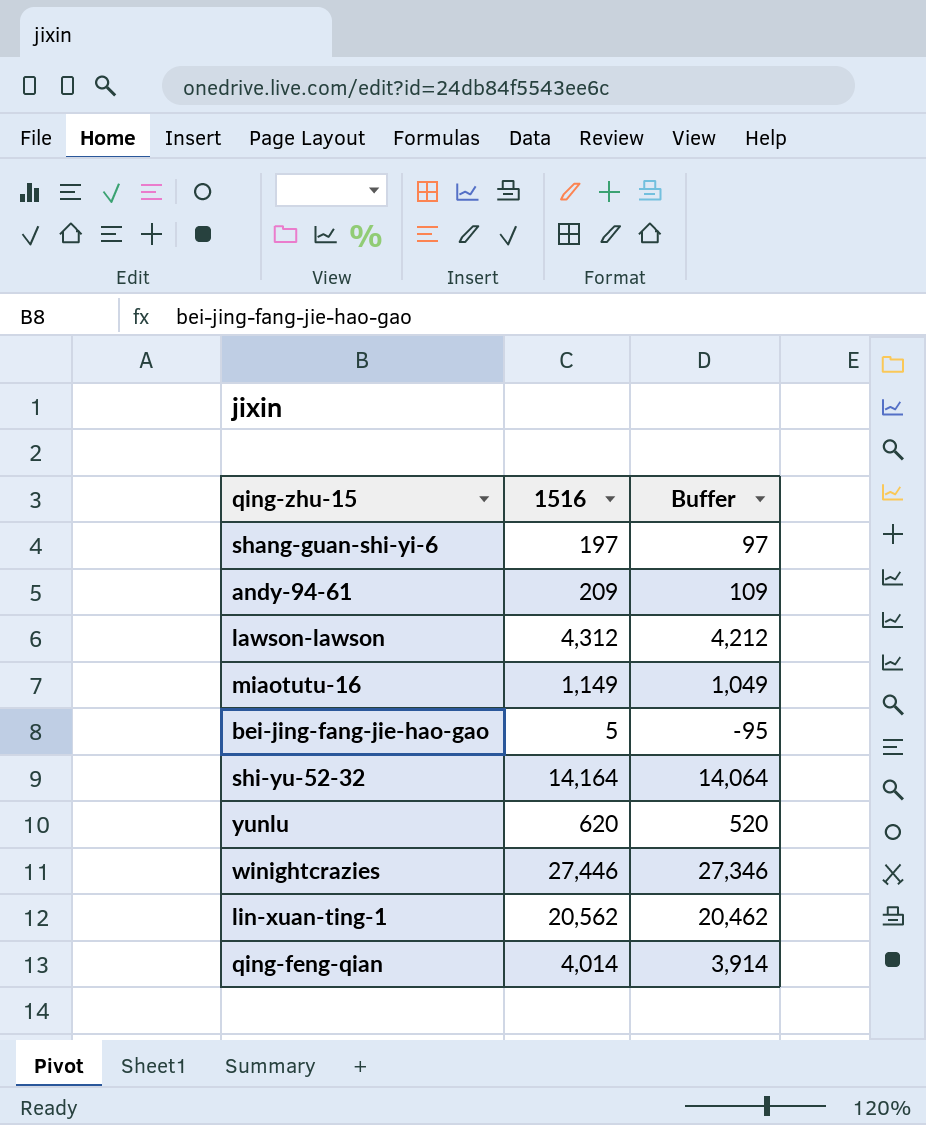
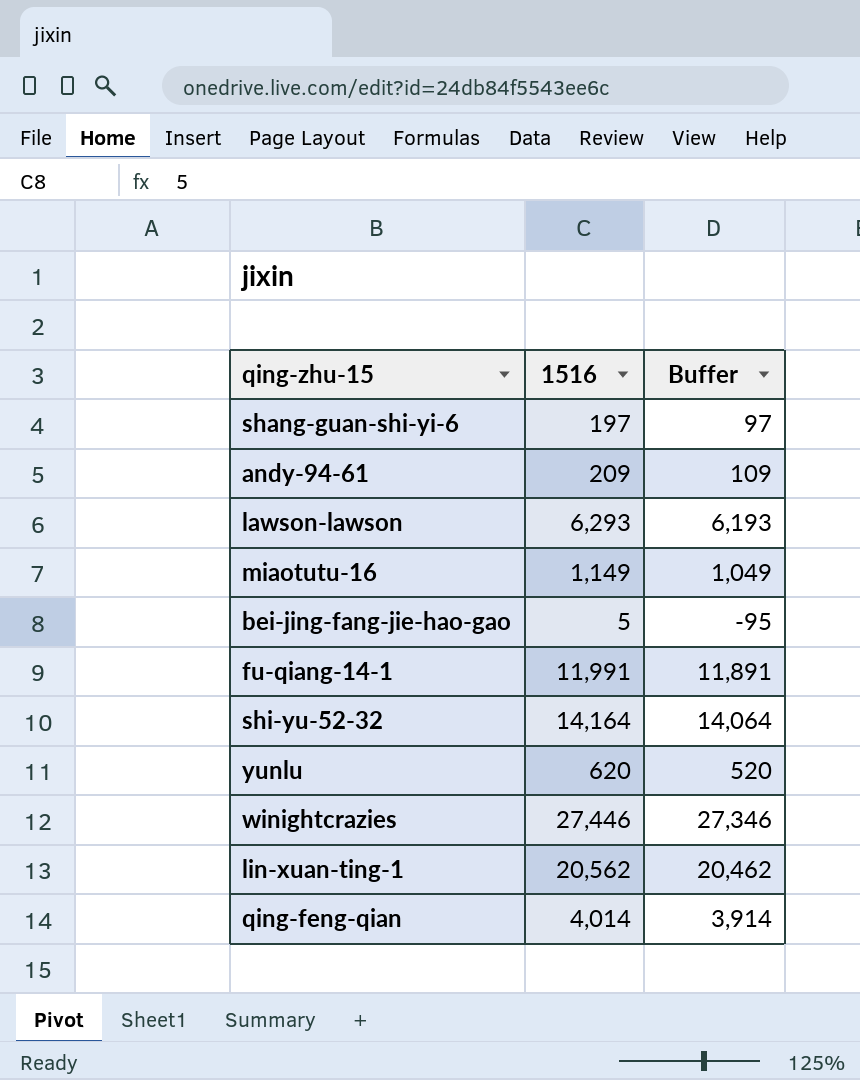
lawson-lawson | 1516: 4,312 -> 6,293
lawson-lawson | Buffer: 4,212 -> 6,193
row fu-qiang-14-1: none -> 11,991 | 11,891

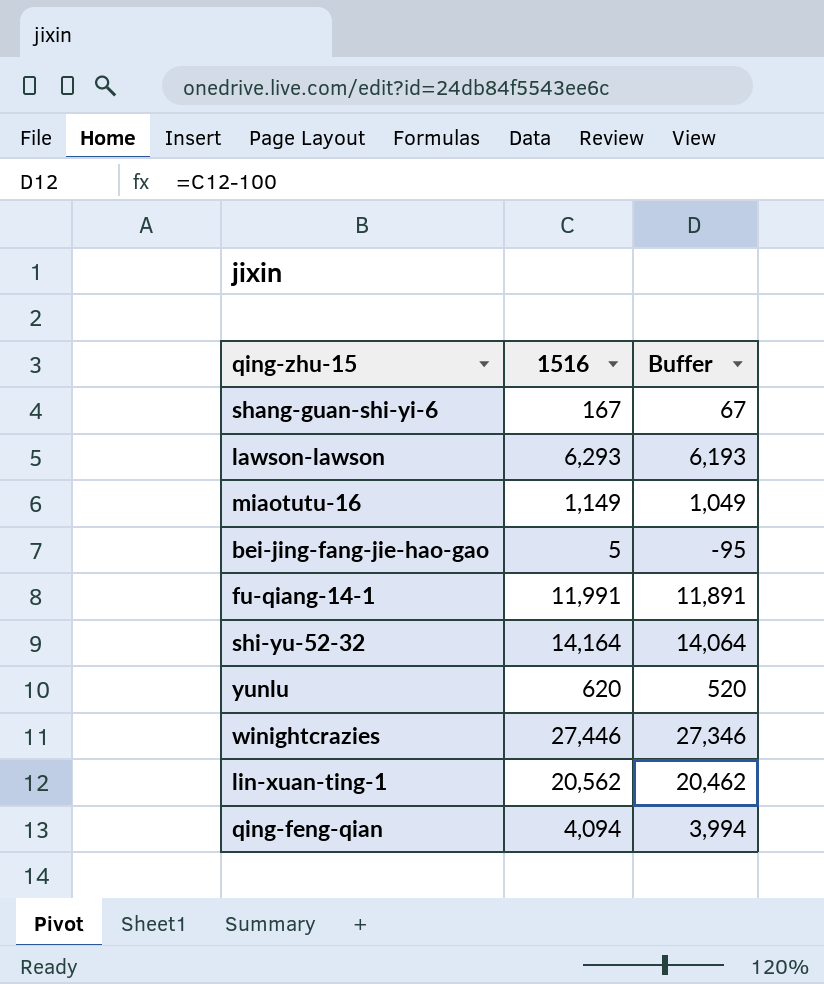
row andy-94-61: 209 | 109 -> none
shang-guan-shi-yi-6 | 1516: 197 -> 167
shang-guan-shi-yi-6 | Buffer: 97 -> 67
qing-feng-qian | 1516: 4,014 -> 4,094
qing-feng-qian | Buffer: 3,914 -> 3,994

